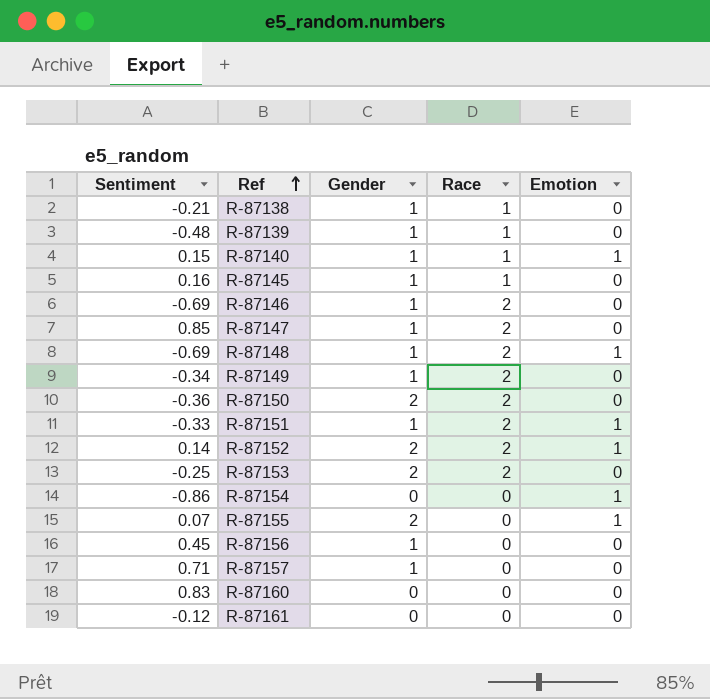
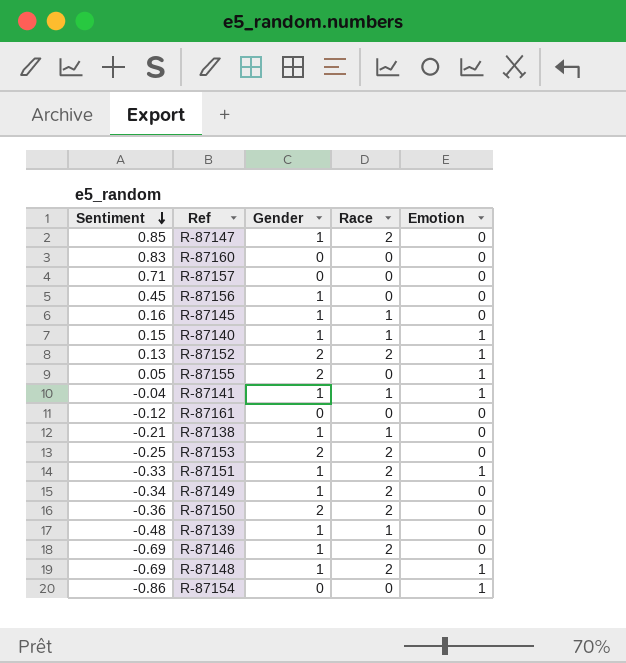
row order: Ref ascending -> Sentiment descending
R-87157 | Gender: 1 -> 0
R-87152 | Sentiment: 0.14 -> 0.13
R-87155 | Sentiment: 0.07 -> 0.05
row R-87141: none -> -0.04 | 1 | 1 | 1

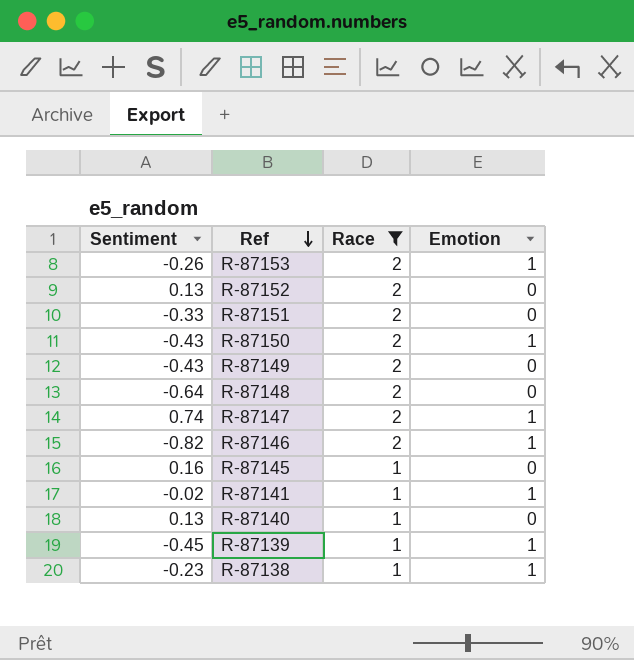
filter: none -> Race != 0
row order: Sentiment descending -> Ref descending
column Gender | position: 3 -> none
R-87153 | Sentiment: -0.25 -> -0.26
R-87153 | Emotion: 0 -> 1
R-87152 | Emotion: 1 -> 0
R-87151 | Emotion: 1 -> 0
R-87150 | Sentiment: -0.36 -> -0.43
R-87150 | Emotion: 0 -> 1
R-87149 | Sentiment: -0.34 -> -0.43
R-87148 | Sentiment: -0.69 -> -0.64
R-87148 | Emotion: 1 -> 0
R-87147 | Sentiment: 0.85 -> 0.74
R-87147 | Emotion: 0 -> 1
R-87146 | Sentiment: -0.69 -> -0.82
R-87146 | Emotion: 0 -> 1
R-87141 | Sentiment: -0.04 -> -0.02
R-87140 | Sentiment: 0.15 -> 0.13
R-87140 | Emotion: 1 -> 0
R-87139 | Sentiment: -0.48 -> -0.45
R-87139 | Emotion: 0 -> 1
R-87138 | Sentiment: -0.21 -> -0.23
R-87138 | Emotion: 0 -> 1

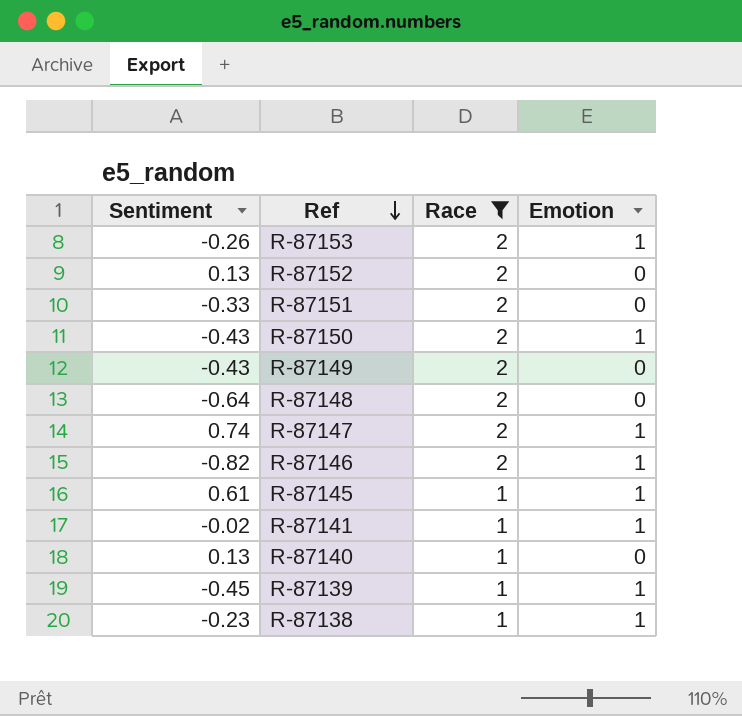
R-87145 | Sentiment: 0.16 -> 0.61
R-87145 | Emotion: 0 -> 1

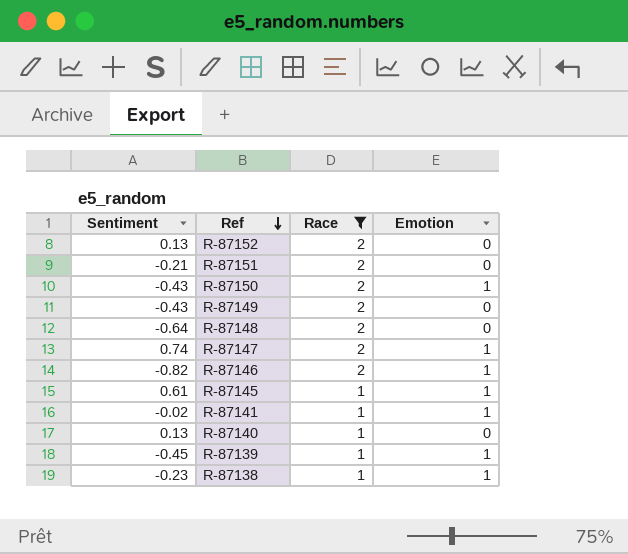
row R-87153: -0.26 | 2 | 1 -> none
R-87151 | Sentiment: -0.33 -> -0.21

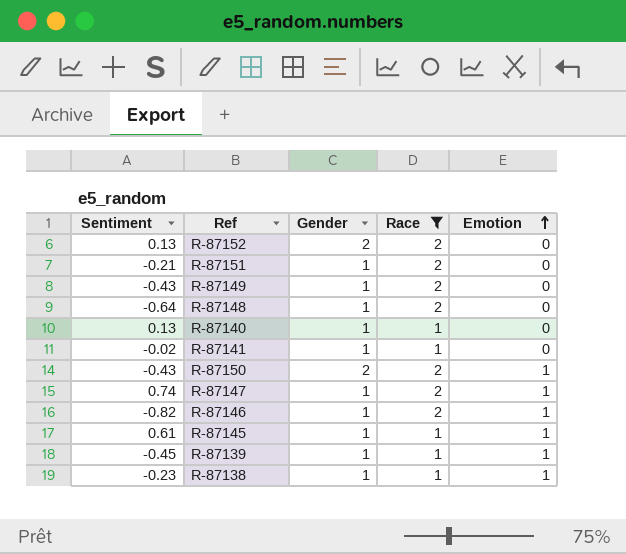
row order: Ref descending -> Emotion ascending
column Gender | position: none -> 3
R-87141 | Emotion: 1 -> 0

